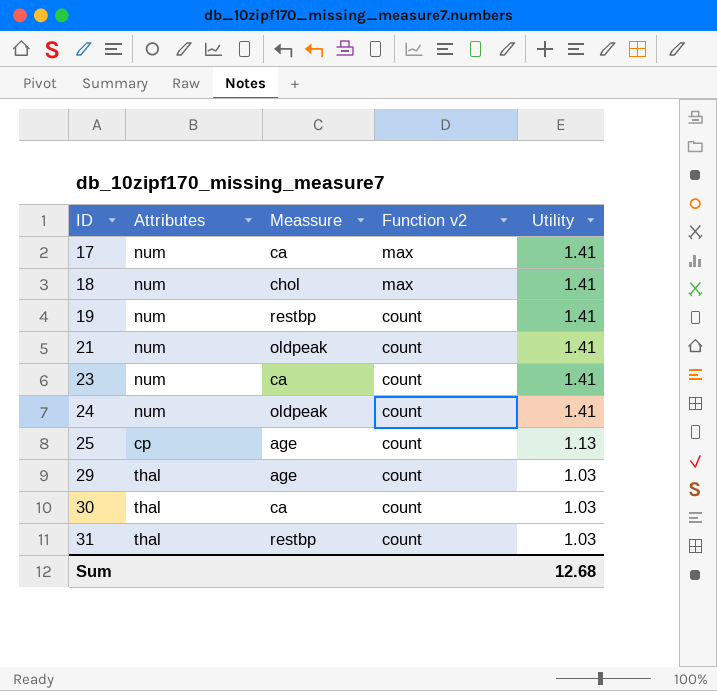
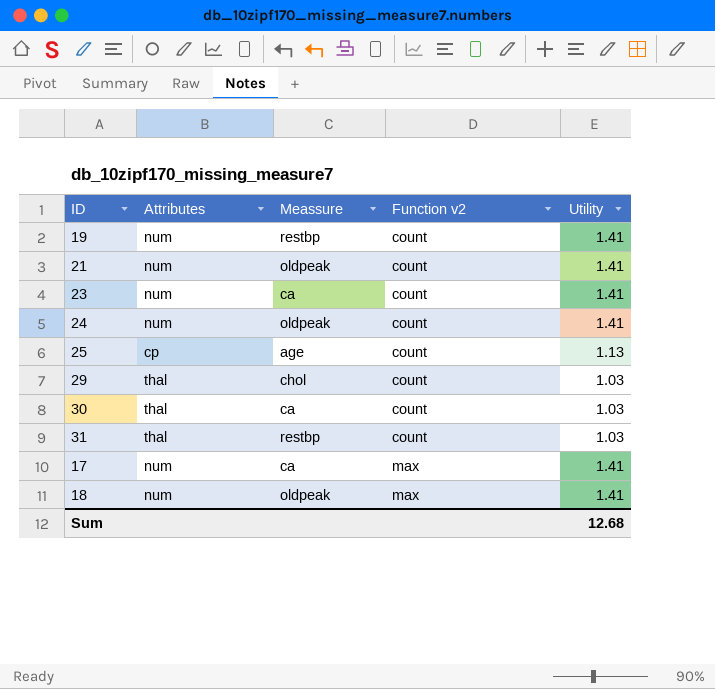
row order: ID ascending -> Function v2 ascending
29 | Meassure: age -> chol
18 | Meassure: chol -> oldpeak

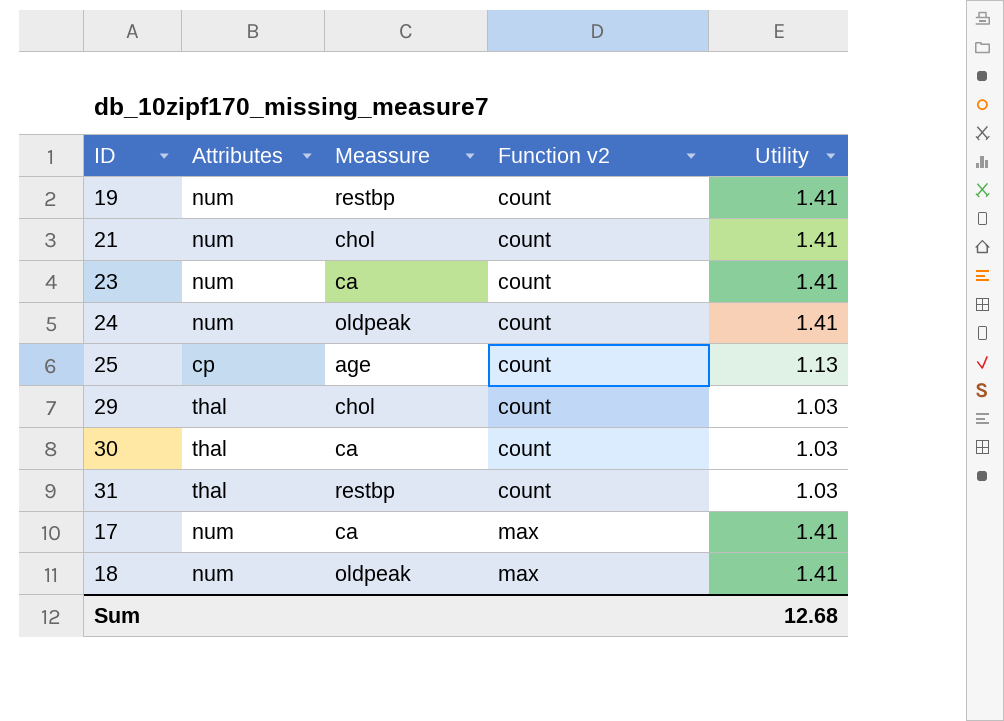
21 | Meassure: oldpeak -> chol

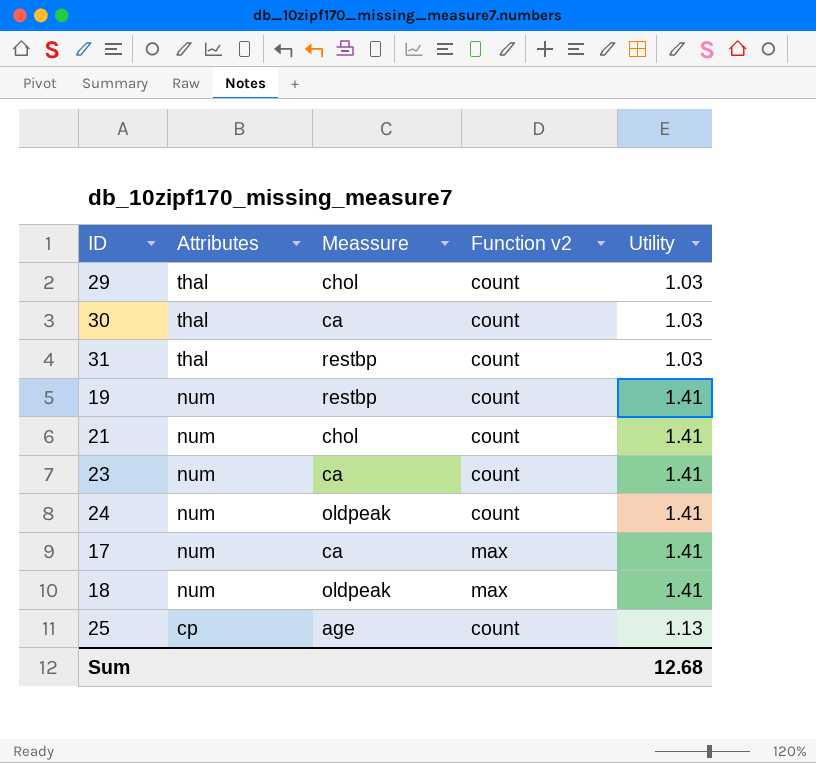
row order: Function v2 ascending -> Attributes descending

